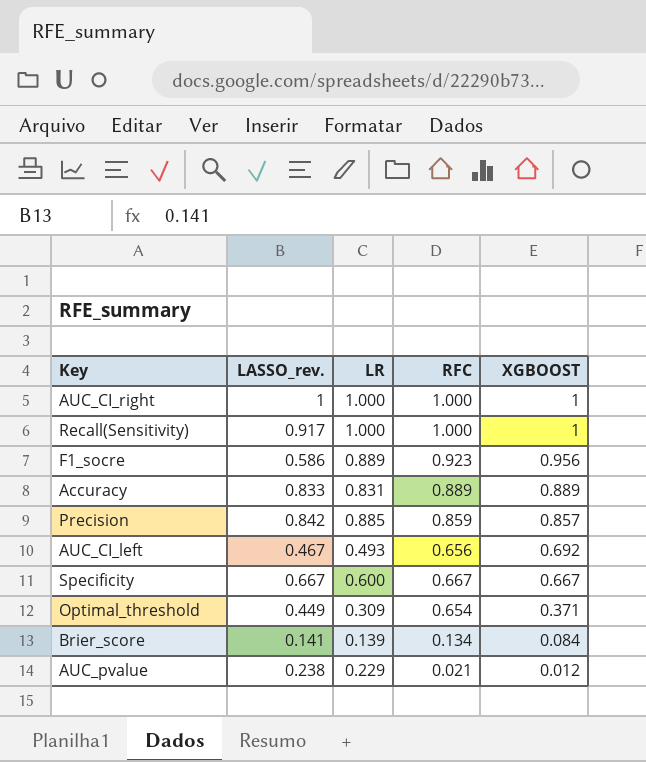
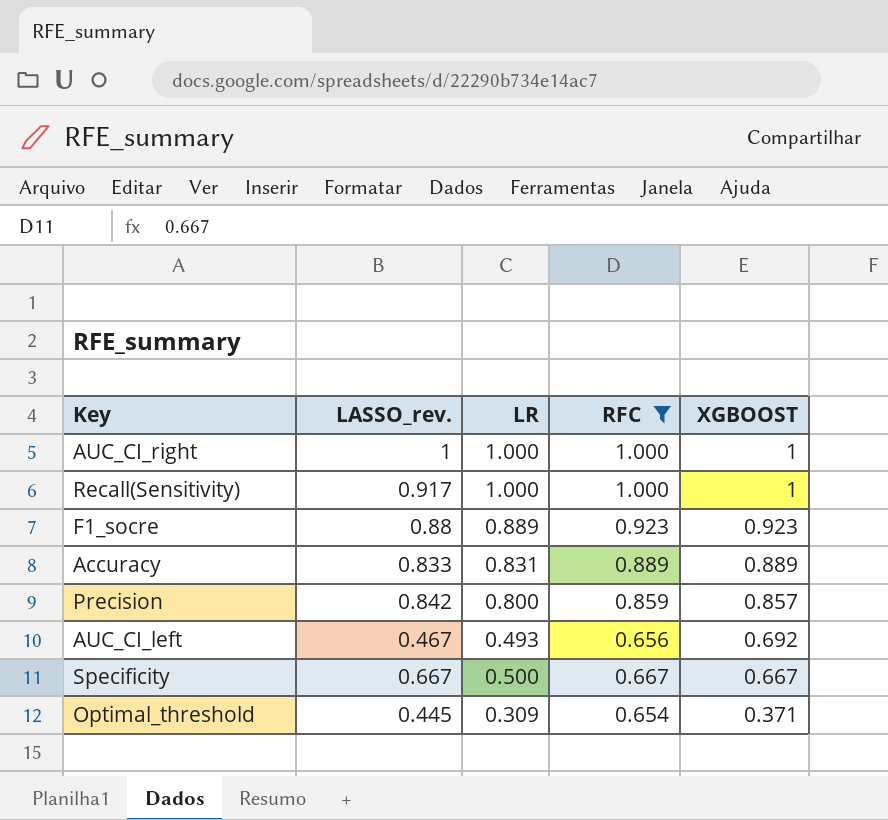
filter: none -> RFC >= 0.654
F1_socre | LASSO_rev.: 0.586 -> 0.88
F1_socre | XGBOOST: 0.956 -> 0.923
Precision | LR: 0.885 -> 0.800
Specificity | LR: 0.600 -> 0.500
Optimal_threshold | LASSO_rev.: 0.449 -> 0.445

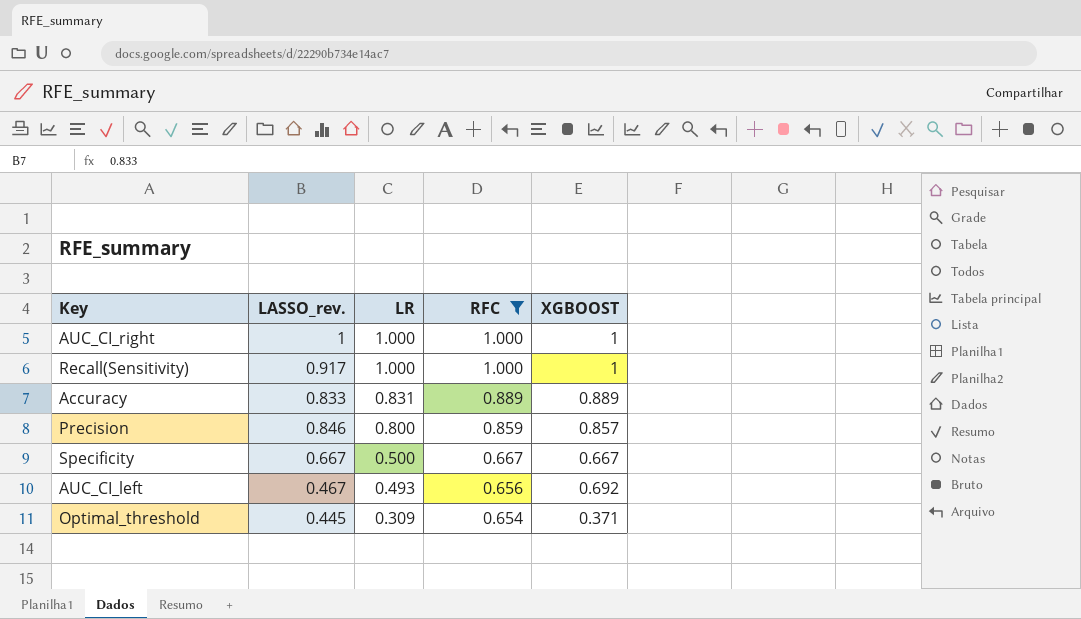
row order: XGBOOST descending -> LR descending
row F1_socre: 0.88 | 0.889 | 0.923 | 0.923 -> none
Precision | LASSO_rev.: 0.842 -> 0.846

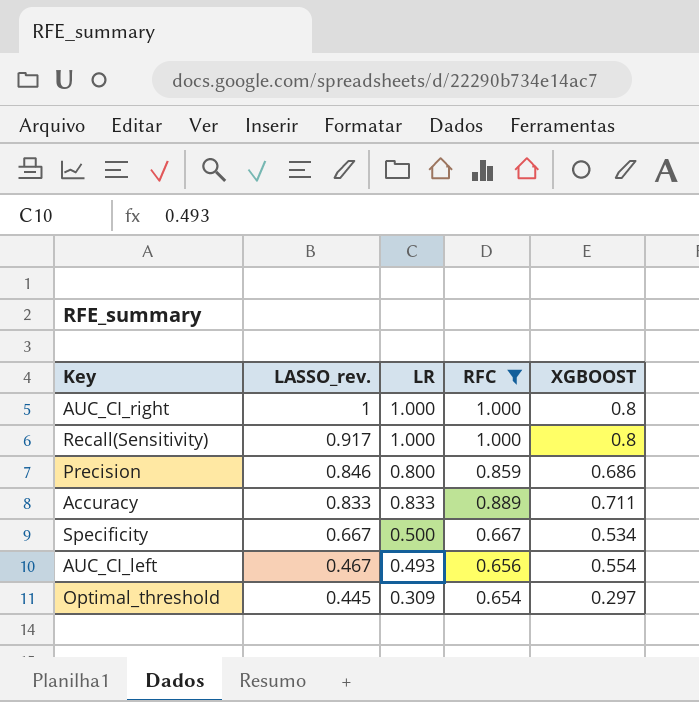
row order: LR descending -> LASSO_rev. descending
AUC_CI_right | XGBOOST: 1 -> 0.8
Recall(Sensitivity) | XGBOOST: 1 -> 0.8
Precision | XGBOOST: 0.857 -> 0.686
Accuracy | LR: 0.831 -> 0.833
Accuracy | XGBOOST: 0.889 -> 0.711
Specificity | XGBOOST: 0.667 -> 0.534
AUC_CI_left | XGBOOST: 0.692 -> 0.554
Optimal_threshold | XGBOOST: 0.371 -> 0.297

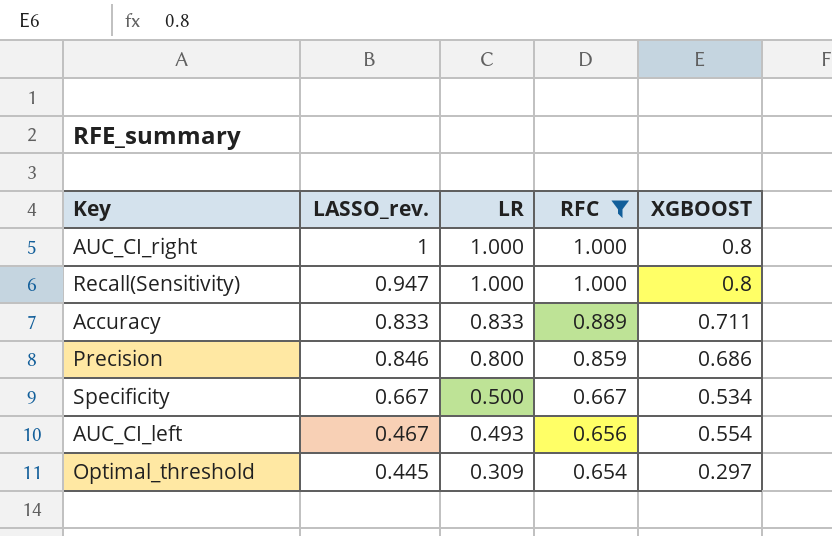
row order: LASSO_rev. descending -> LR descending
Recall(Sensitivity) | LASSO_rev.: 0.917 -> 0.947

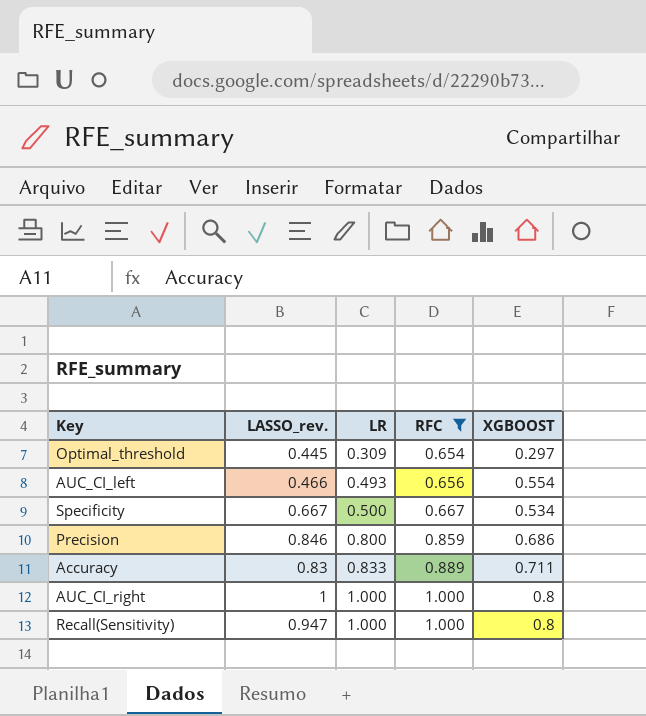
row order: LR descending -> LR ascending
AUC_CI_left | LASSO_rev.: 0.467 -> 0.466
Accuracy | LASSO_rev.: 0.833 -> 0.83

